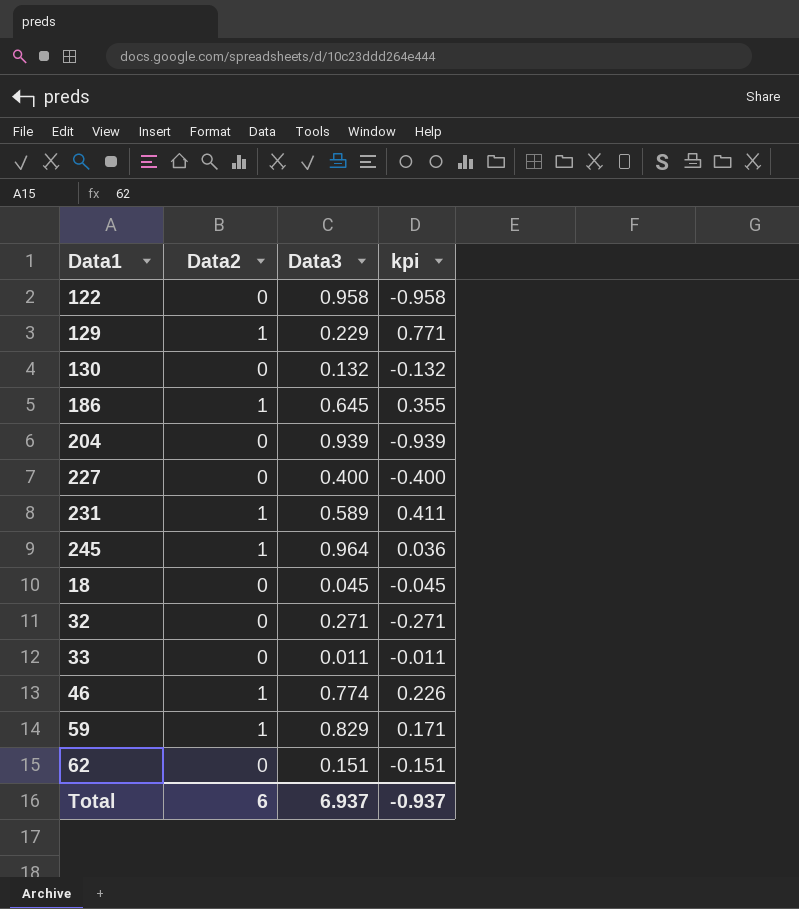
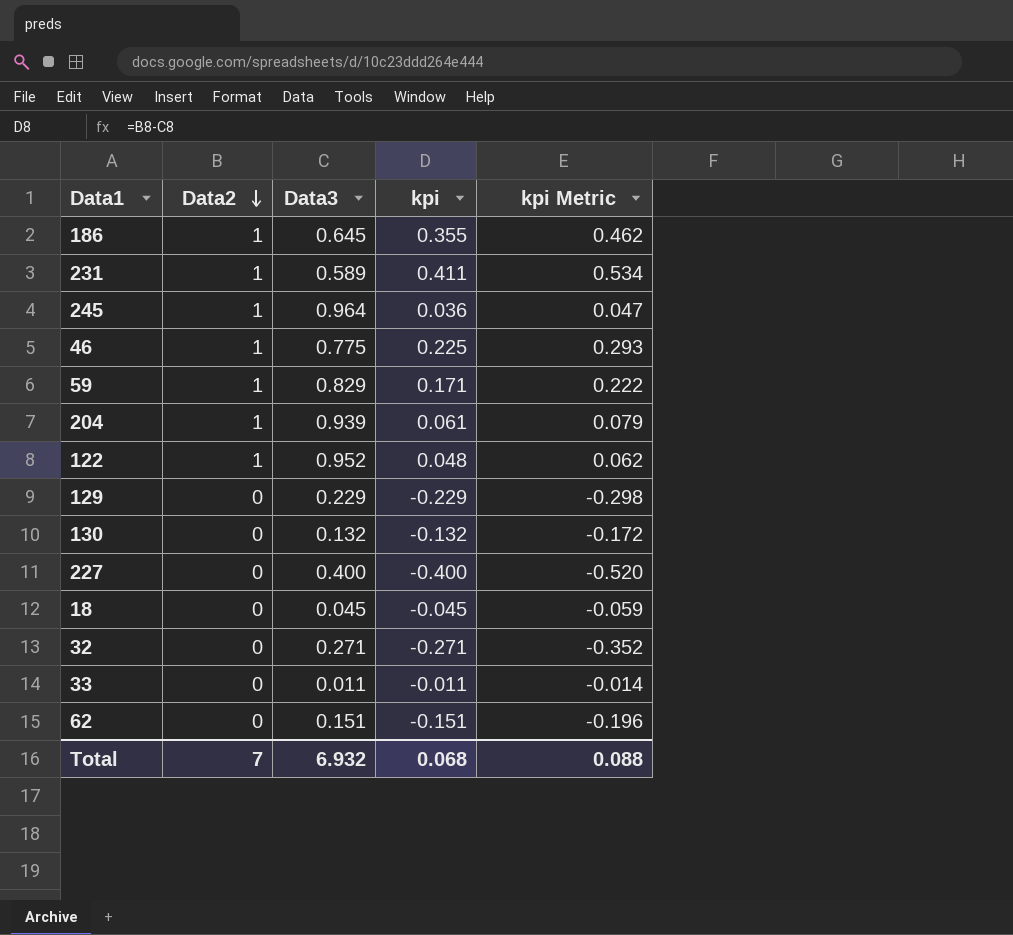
row order: none -> Data2 descending
column kpi Metric | formula: none -> [kpi] * 1.3
46 | Data3: 0.774 -> 0.775
46 | kpi: 0.226 -> 0.225
204 | Data2: 0 -> 1
204 | kpi: -0.939 -> 0.061
122 | Data2: 0 -> 1
122 | Data3: 0.958 -> 0.952
122 | kpi: -0.958 -> 0.048
129 | Data2: 1 -> 0
129 | kpi: 0.771 -> -0.229
Total | Data2: 6 -> 7
Total | Data3: 6.937 -> 6.932
Total | kpi: -0.937 -> 0.068

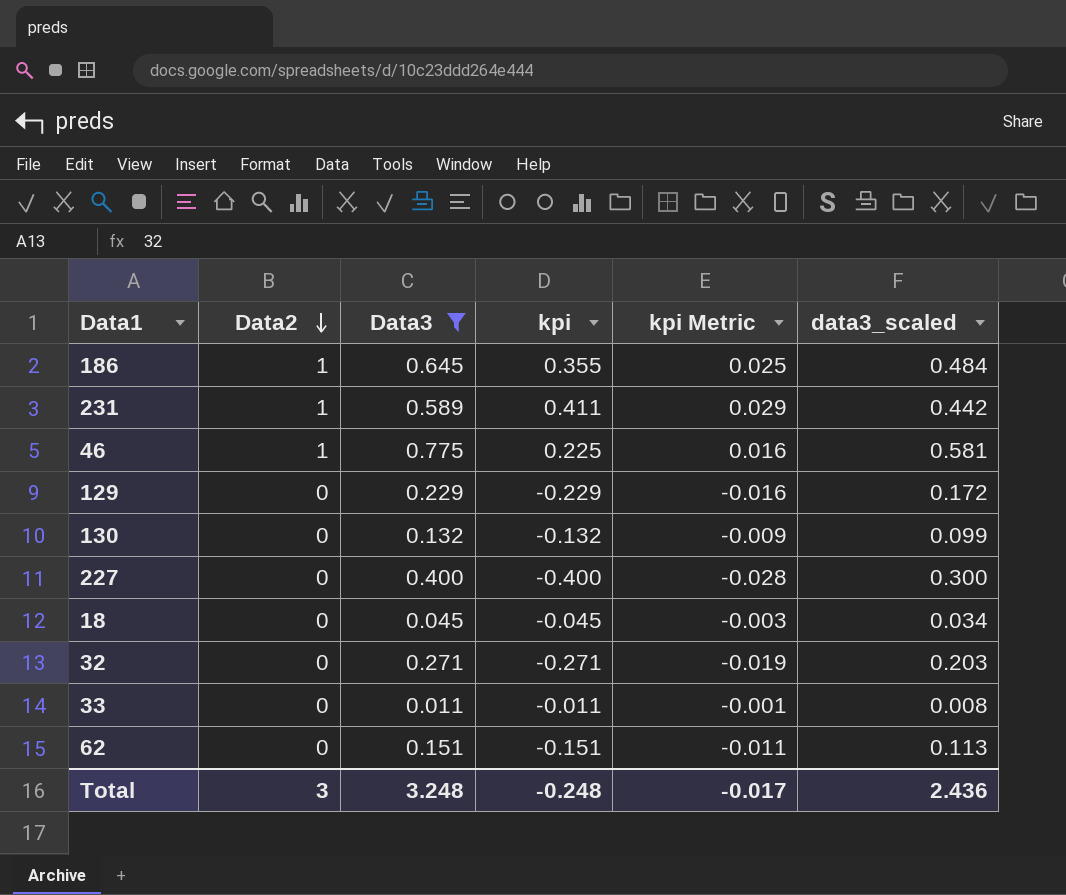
filter: none -> Data3 <= 0.775
column kpi Metric | formula: [kpi] * 1.3 -> [kpi] * 0.07
column data3_scaled | formula: none -> [Data3] * 0.75
Total | Data2: 7 -> 3
Total | Data3: 6.932 -> 3.248
Total | kpi: 0.068 -> -0.248
Total | kpi Metric: 0.088 -> -0.017

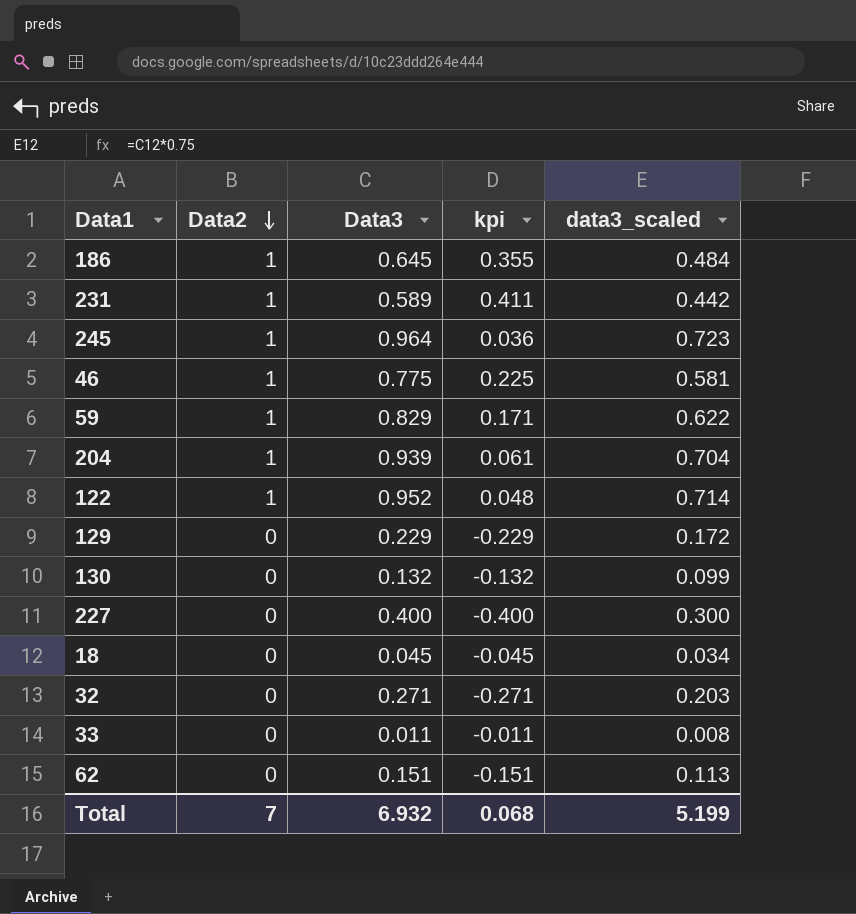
filter: Data3 <= 0.775 -> none
column kpi Metric | formula: [kpi] * 0.07 -> none
Total | Data2: 3 -> 7
Total | Data3: 3.248 -> 6.932
Total | kpi: -0.248 -> 0.068
Total | data3_scaled: 2.436 -> 5.199

